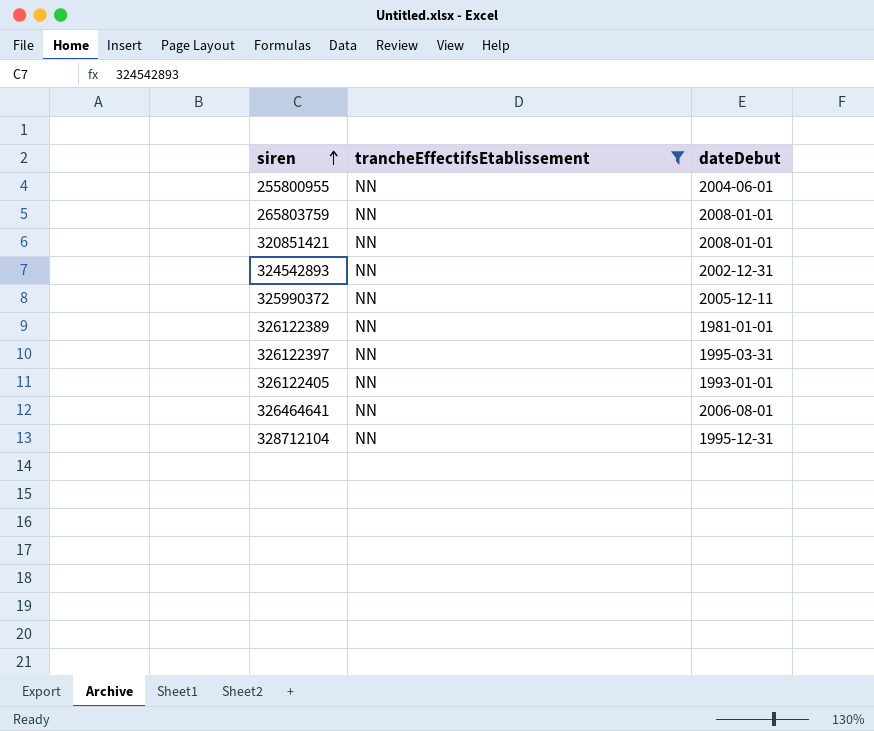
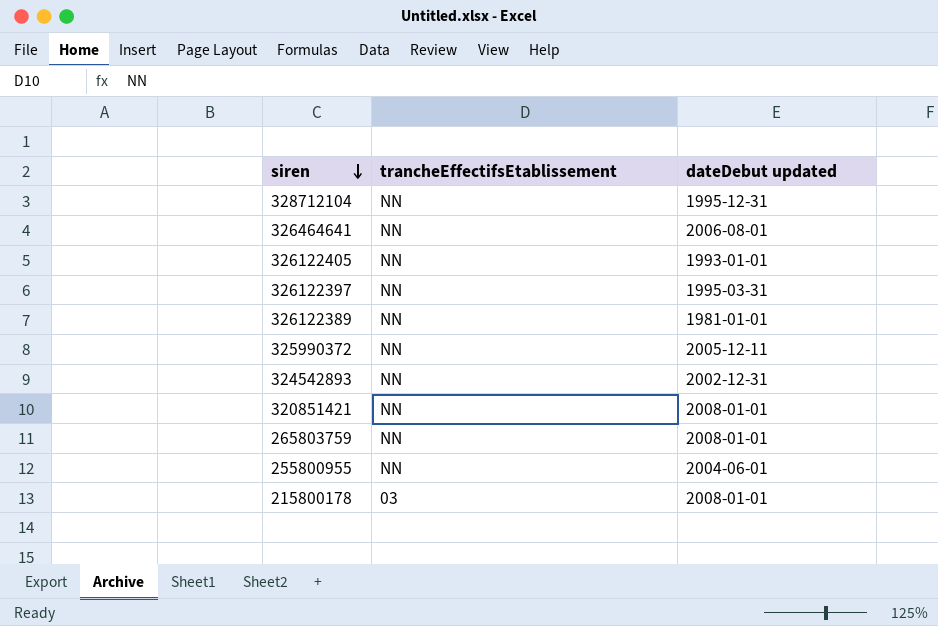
filter: trancheEffectifsEtablissement = NN -> none
row order: siren ascending -> siren descending
column name: dateDebut -> dateDebut updated

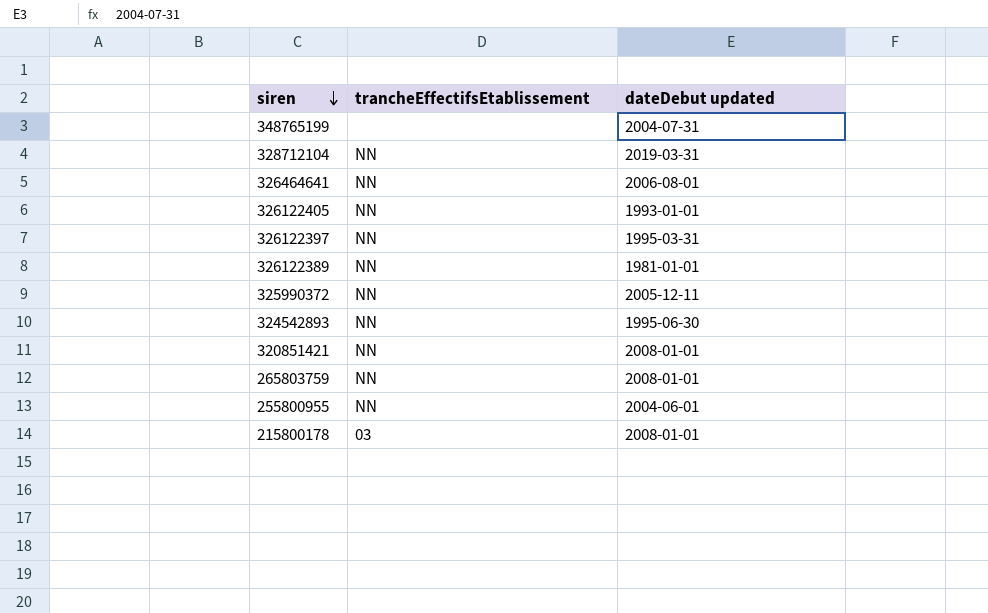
row 348765199: none -> none | 2004-07-31
328712104 | dateDebut updated: 1995-12-31 -> 2019-03-31
324542893 | dateDebut updated: 2002-12-31 -> 1995-06-30

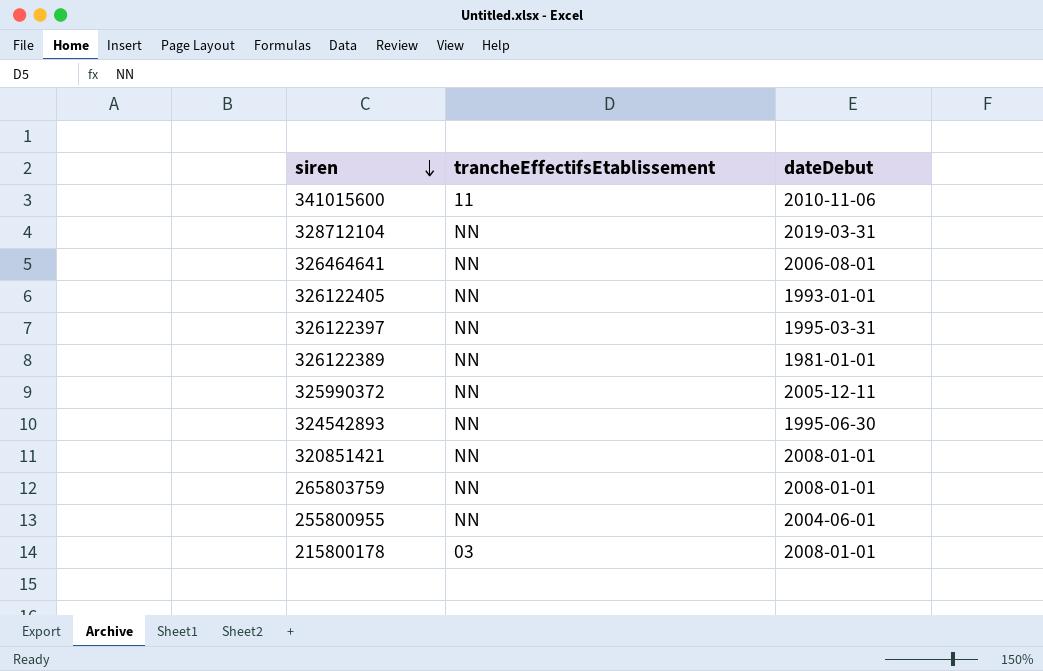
column name: dateDebut updated -> dateDebut
row 348765199: none | 2004-07-31 -> none
row 341015600: none -> 11 | 2010-11-06

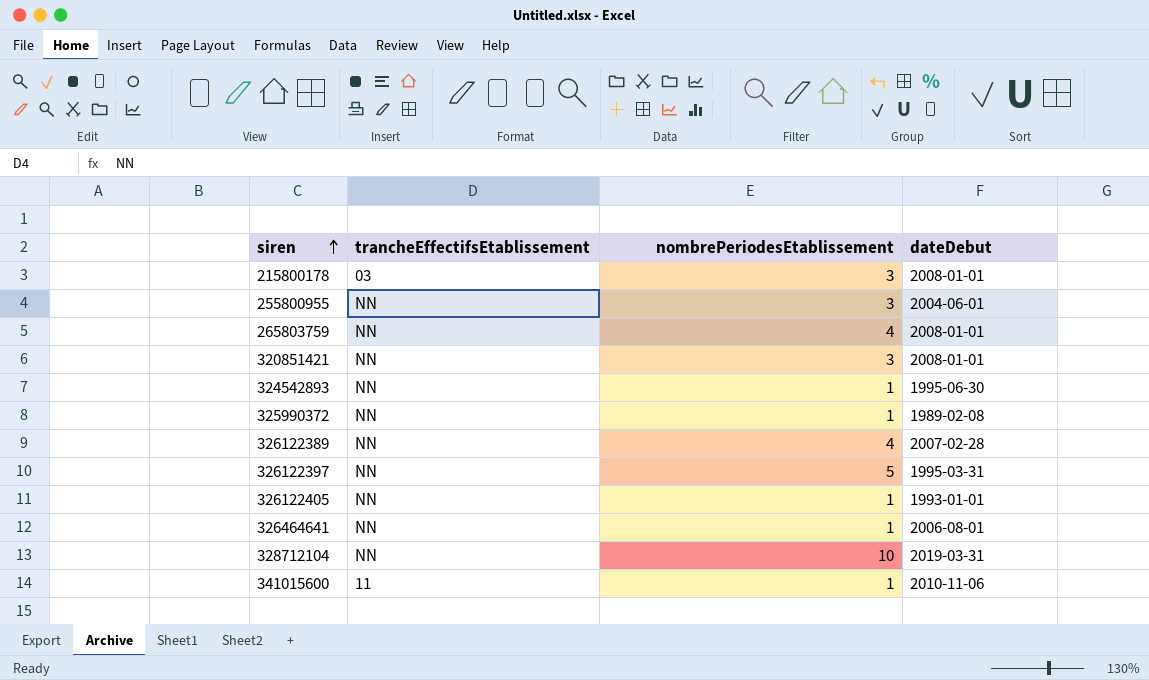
row order: siren descending -> siren ascending
column nombrePeriodesEtablissement | position: none -> 3
325990372 | dateDebut: 2005-12-11 -> 1989-02-08
326122389 | dateDebut: 1981-01-01 -> 2007-02-28

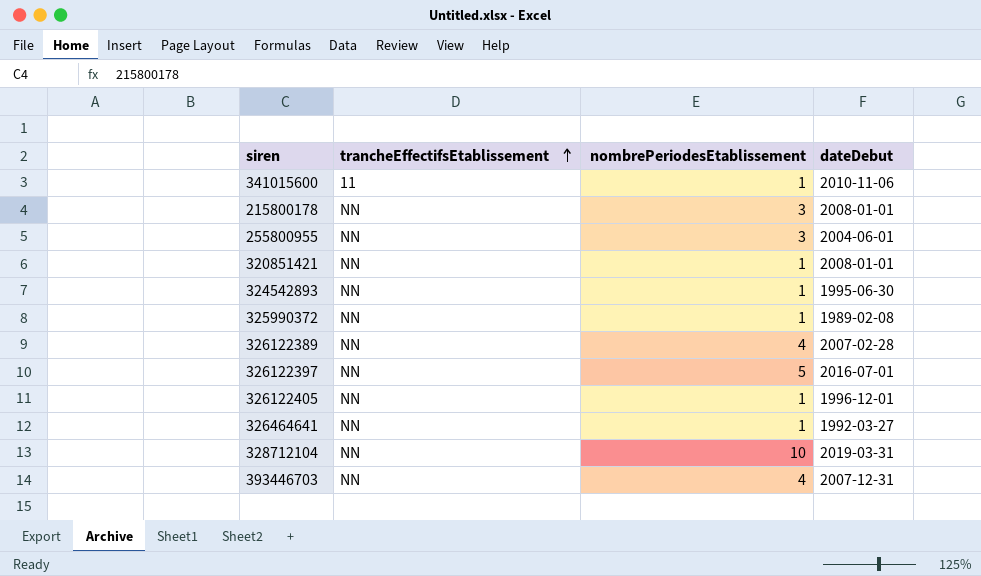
row order: siren ascending -> trancheEffectifsEtablissement ascending
row 265803759: NN | 4 | 2008-01-01 -> none
215800178 | trancheEffectifsEtablissement: 03 -> NN
320851421 | nombrePeriodesEtablissement: 3 -> 1
326122397 | dateDebut: 1995-03-31 -> 2016-07-01
326122405 | dateDebut: 1993-01-01 -> 1996-12-01
326464641 | dateDebut: 2006-08-01 -> 1992-03-27
row 393446703: none -> NN | 4 | 2007-12-31

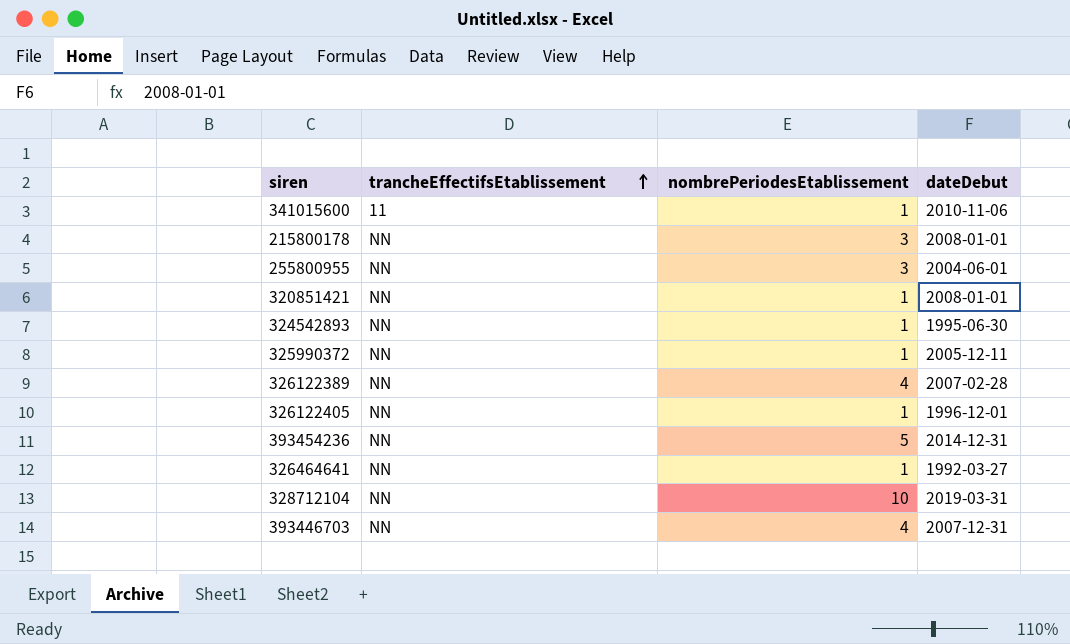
row 326122397: NN | 5 | 2016-07-01 -> none
325990372 | dateDebut: 1989-02-08 -> 2005-12-11
row 393454236: none -> NN | 5 | 2014-12-31

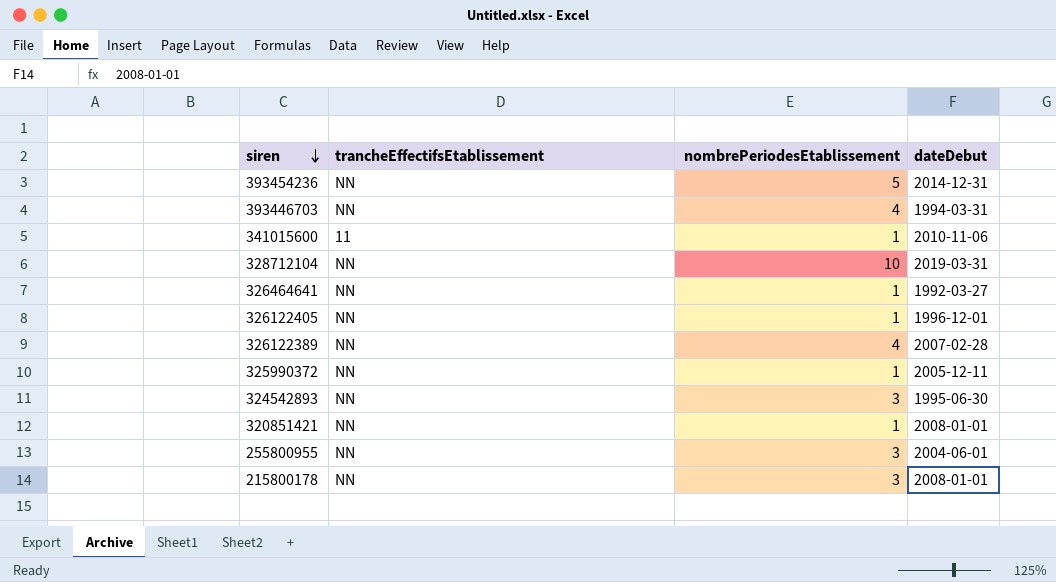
row order: trancheEffectifsEtablissement ascending -> siren descending
393446703 | dateDebut: 2007-12-31 -> 1994-03-31
324542893 | nombrePeriodesEtablissement: 1 -> 3

